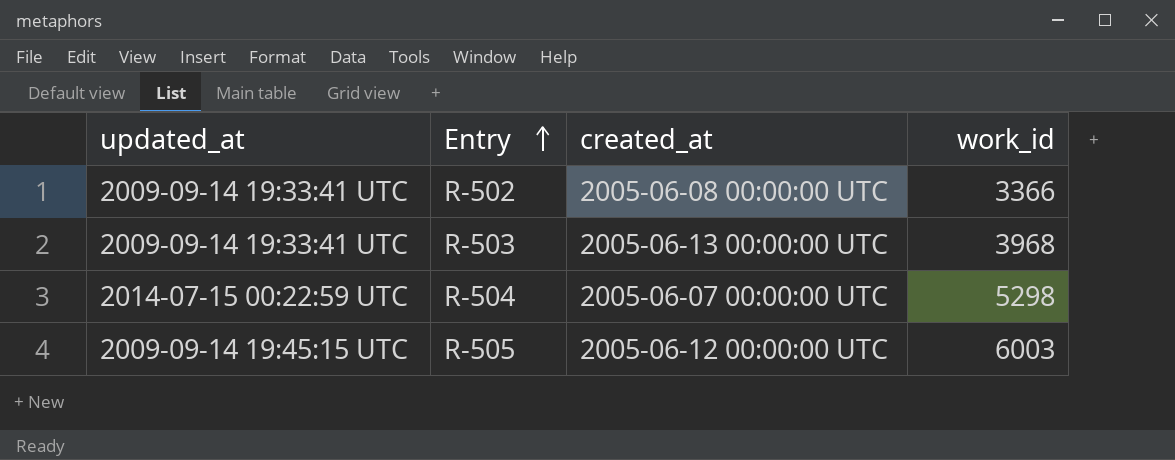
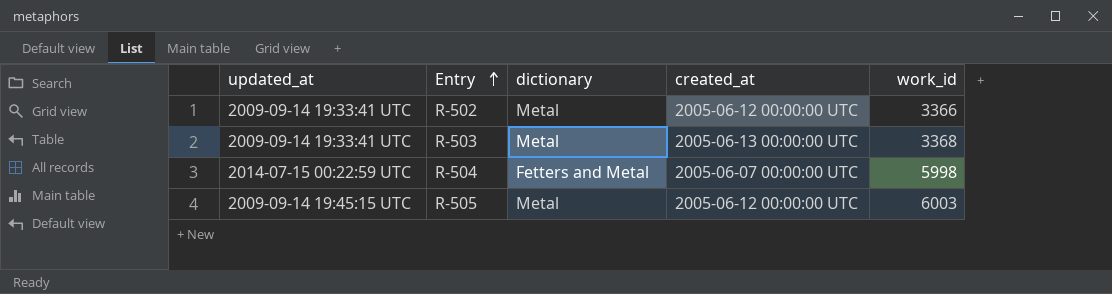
column dictionary | position: none -> 3
R-502 | created_at: 2005-06-08 00:00:00 UTC -> 2005-06-12 00:00:00 UTC
R-503 | work_id: 3968 -> 3368
R-504 | work_id: 5298 -> 5998

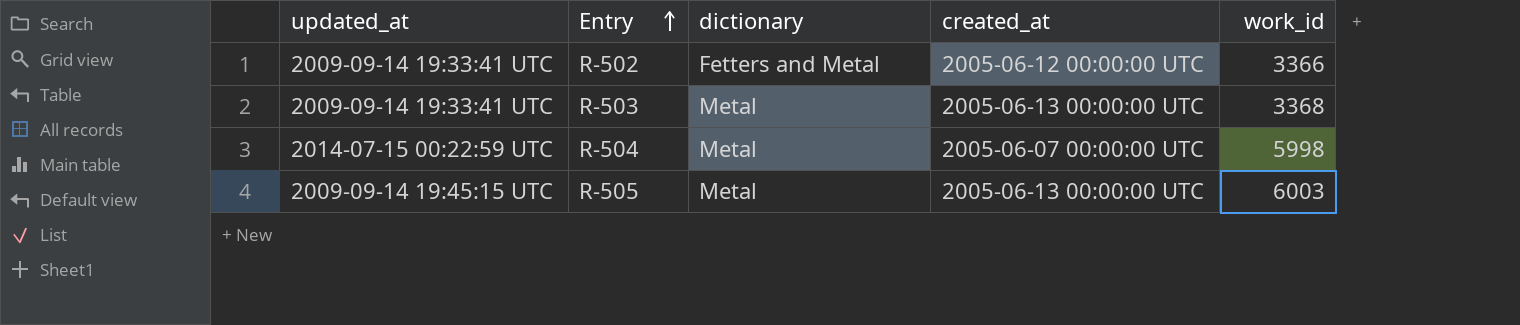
R-502 | dictionary: Metal -> Fetters and Metal
R-504 | dictionary: Fetters and Metal -> Metal
R-505 | created_at: 2005-06-12 00:00:00 UTC -> 2005-06-13 00:00:00 UTC

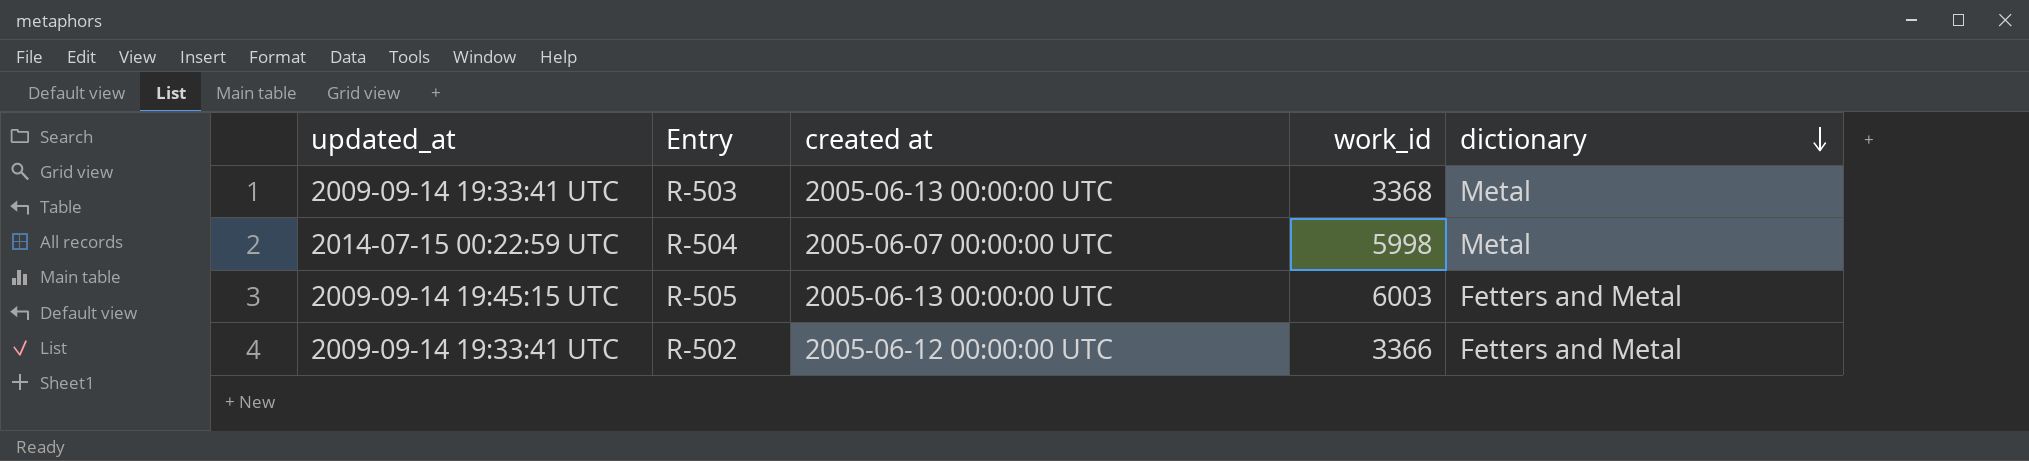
row order: Entry ascending -> dictionary descending
column name: created_at -> created at
column dictionary | position: 3 -> 5
R-505 | dictionary: Metal -> Fetters and Metal

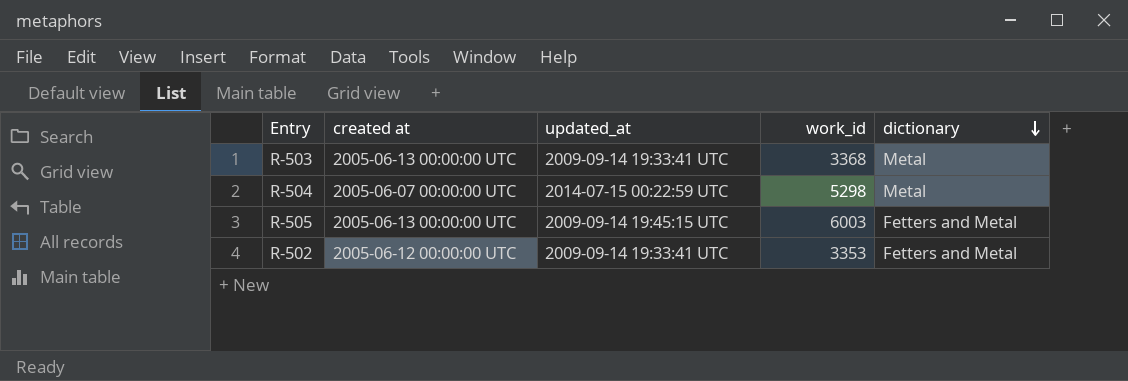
column updated_at | position: 1 -> 3
R-504 | work_id: 5998 -> 5298
R-502 | work_id: 3366 -> 3353

